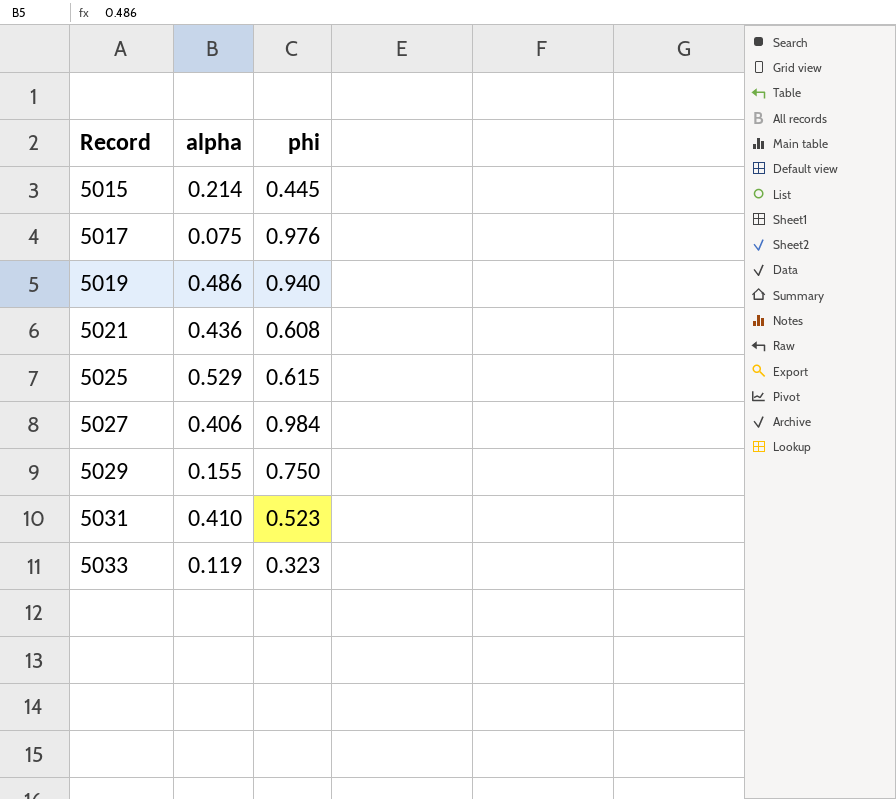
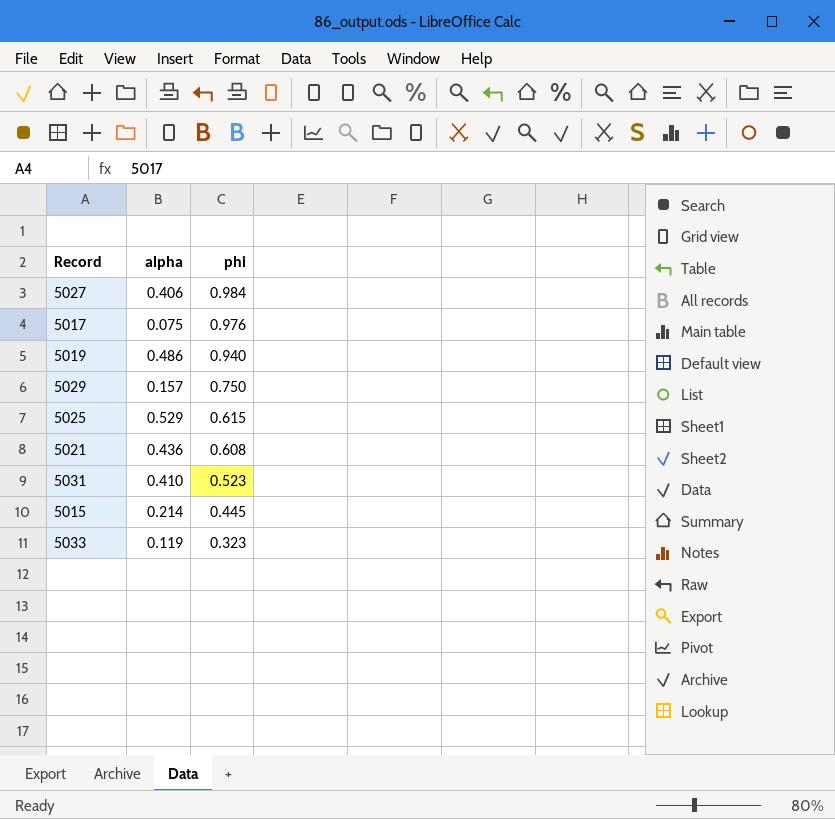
row order: Record ascending -> phi descending
5029 | alpha: 0.155 -> 0.157

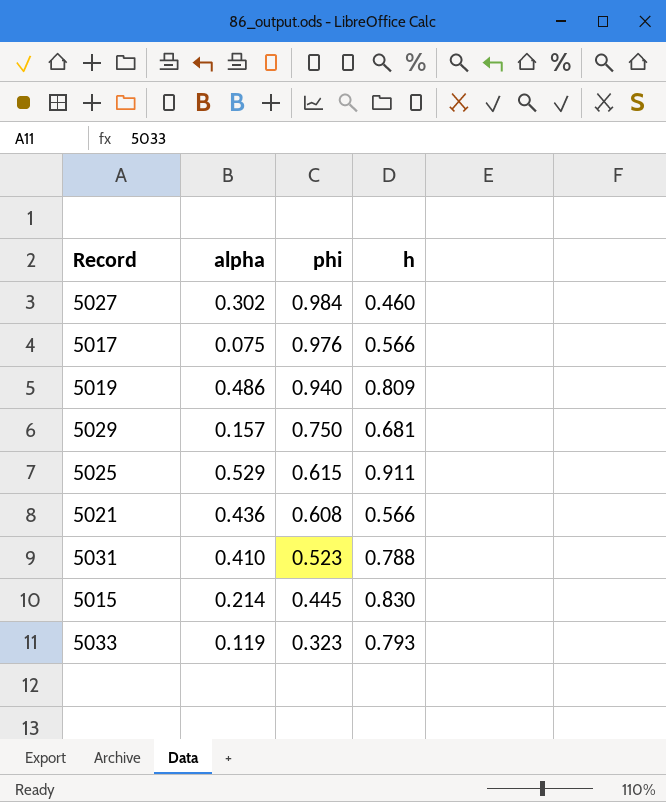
column h | position: none -> 4
5027 | alpha: 0.406 -> 0.302

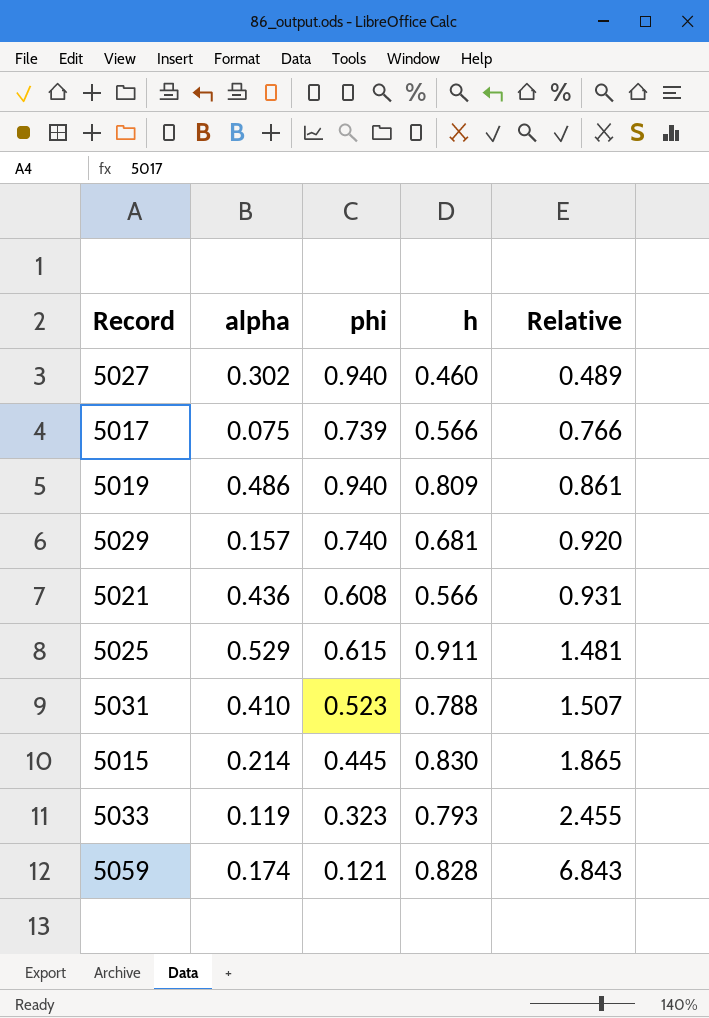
row order: phi descending -> Relative ascending
column Relative | formula: none -> [h] / [phi]
5027 | phi: 0.984 -> 0.940
5017 | phi: 0.976 -> 0.739
5029 | phi: 0.750 -> 0.740
row 5059: none -> 0.174 | 0.121 | 0.828 | 6.843

